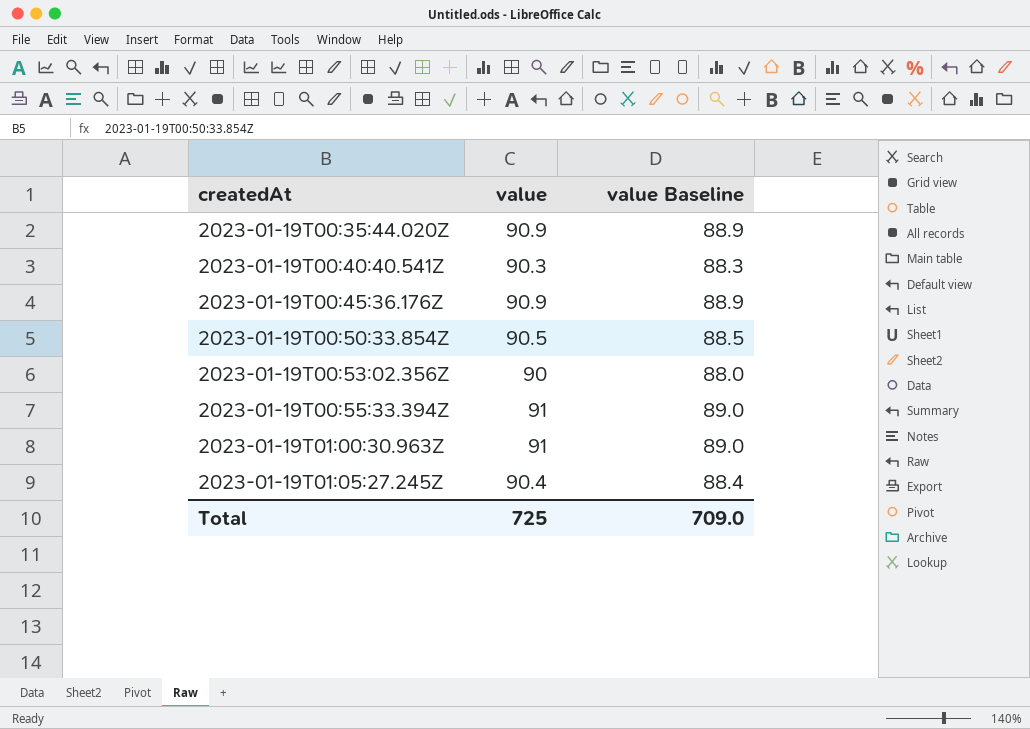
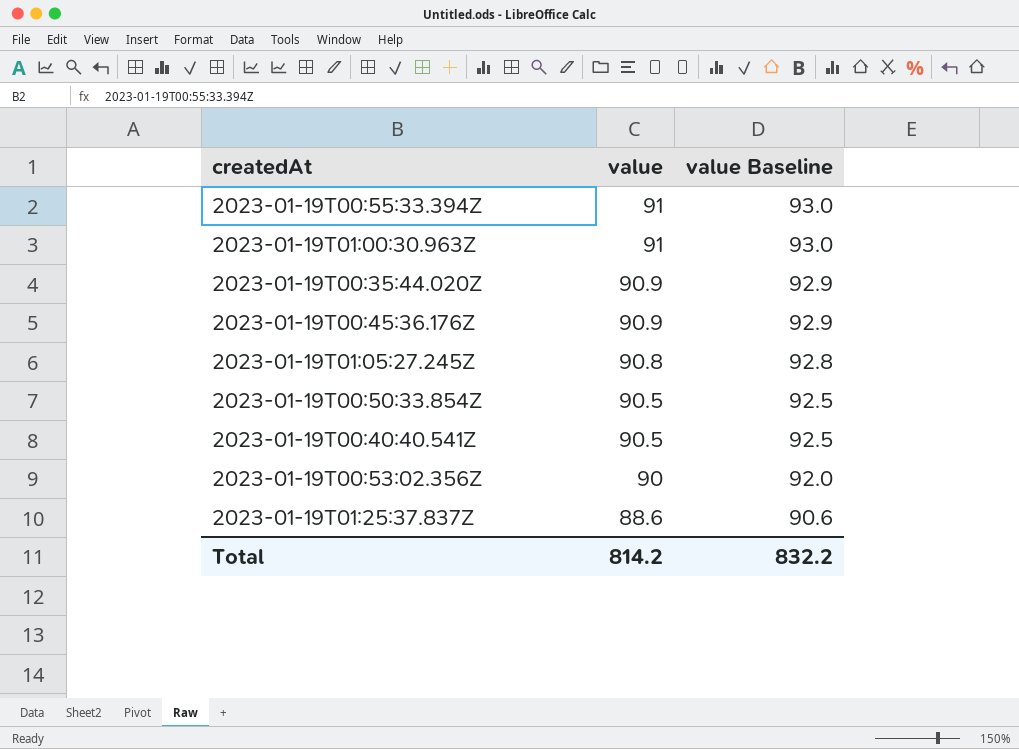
row order: createdAt ascending -> value descending
column value Baseline | formula: [value] - 2 -> [value] + 2
2023-01-19T01:05:27.245Z | value: 90.4 -> 90.8
2023-01-19T00:40:40.541Z | value: 90.3 -> 90.5
row 2023-01-19T01:25:37.837Z: none -> 88.6 | 90.6
Total | value: 725 -> 814.2
Total | value Baseline: 709.0 -> 832.2

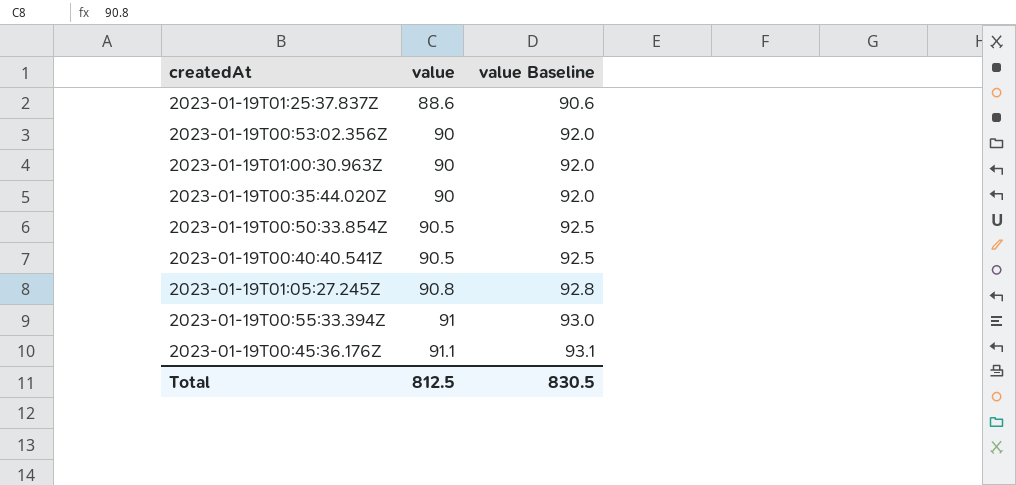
row order: value descending -> value ascending
2023-01-19T01:00:30.963Z | value: 91 -> 90
2023-01-19T01:00:30.963Z | value Baseline: 93.0 -> 92.0
2023-01-19T00:35:44.020Z | value: 90.9 -> 90
2023-01-19T00:35:44.020Z | value Baseline: 92.9 -> 92.0
2023-01-19T00:45:36.176Z | value: 90.9 -> 91.1
2023-01-19T00:45:36.176Z | value Baseline: 92.9 -> 93.1
Total | value: 814.2 -> 812.5
Total | value Baseline: 832.2 -> 830.5

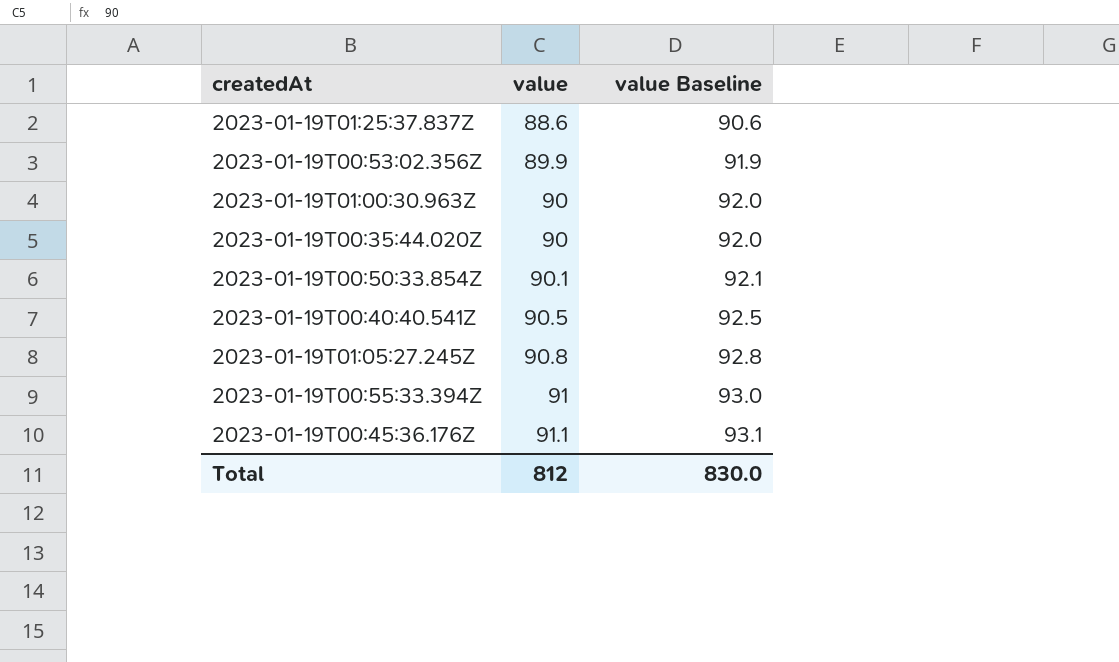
2023-01-19T00:53:02.356Z | value: 90 -> 89.9
2023-01-19T00:53:02.356Z | value Baseline: 92.0 -> 91.9
2023-01-19T00:50:33.854Z | value: 90.5 -> 90.1
2023-01-19T00:50:33.854Z | value Baseline: 92.5 -> 92.1
Total | value: 812.5 -> 812
Total | value Baseline: 830.5 -> 830.0

